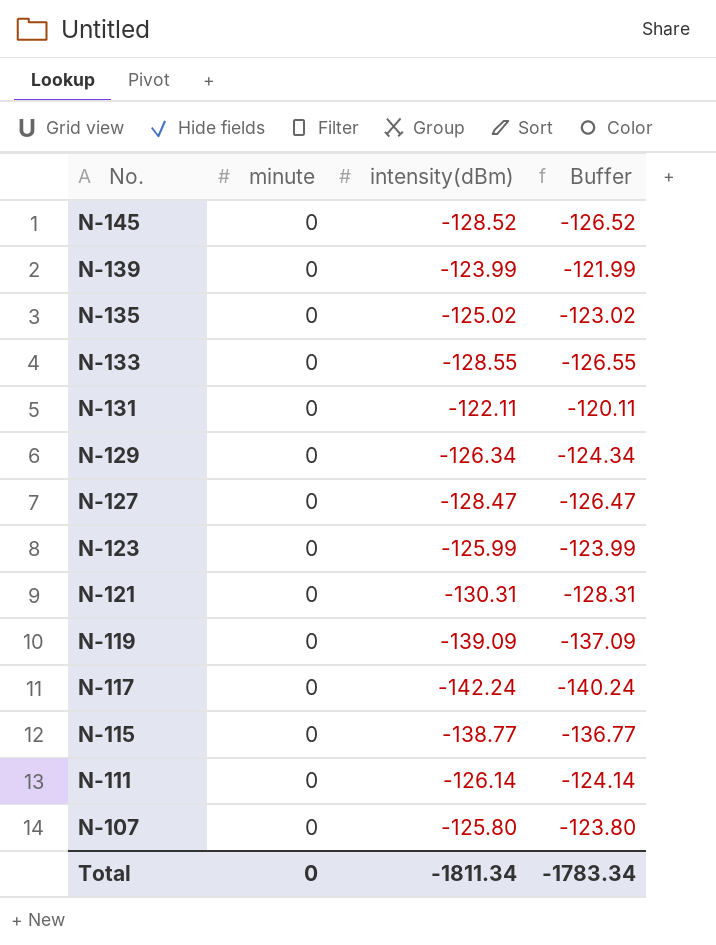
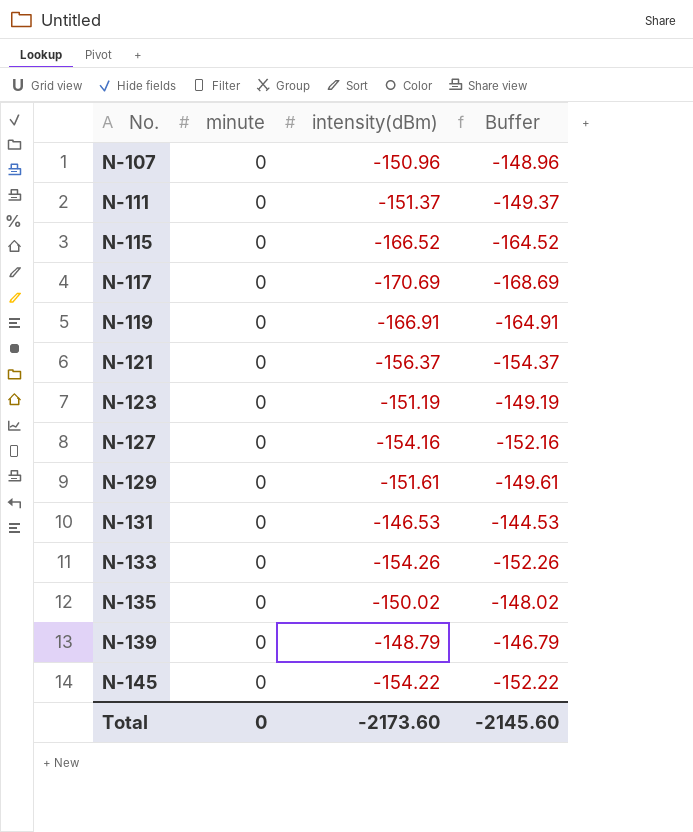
row order: No. descending -> No. ascending
N-107 | intensity(dBm): -125.80 -> -150.96
N-107 | Buffer: -123.80 -> -148.96
N-111 | intensity(dBm): -126.14 -> -151.37
N-111 | Buffer: -124.14 -> -149.37
N-115 | intensity(dBm): -138.77 -> -166.52
N-115 | Buffer: -136.77 -> -164.52
N-117 | intensity(dBm): -142.24 -> -170.69
N-117 | Buffer: -140.24 -> -168.69
N-119 | intensity(dBm): -139.09 -> -166.91
N-119 | Buffer: -137.09 -> -164.91
N-121 | intensity(dBm): -130.31 -> -156.37
N-121 | Buffer: -128.31 -> -154.37
N-123 | intensity(dBm): -125.99 -> -151.19
N-123 | Buffer: -123.99 -> -149.19
N-127 | intensity(dBm): -128.47 -> -154.16
N-127 | Buffer: -126.47 -> -152.16
N-129 | intensity(dBm): -126.34 -> -151.61
N-129 | Buffer: -124.34 -> -149.61
N-131 | intensity(dBm): -122.11 -> -146.53
N-131 | Buffer: -120.11 -> -144.53
N-133 | intensity(dBm): -128.55 -> -154.26
N-133 | Buffer: -126.55 -> -152.26
N-135 | intensity(dBm): -125.02 -> -150.02
N-135 | Buffer: -123.02 -> -148.02
N-139 | intensity(dBm): -123.99 -> -148.79
N-139 | Buffer: -121.99 -> -146.79
N-145 | intensity(dBm): -128.52 -> -154.22
N-145 | Buffer: -126.52 -> -152.22
Total | intensity(dBm): -1811.34 -> -2173.60
Total | Buffer: -1783.34 -> -2145.60

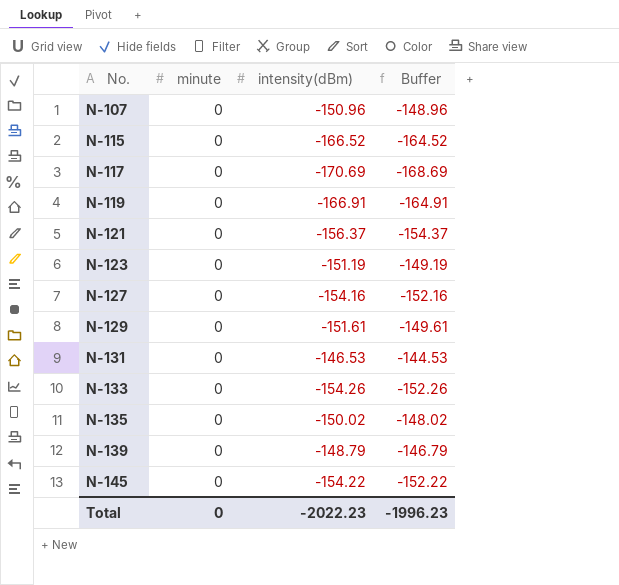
row N-111: 0 | -151.37 | -149.37 -> none
Total | intensity(dBm): -2173.60 -> -2022.23
Total | Buffer: -2145.60 -> -1996.23

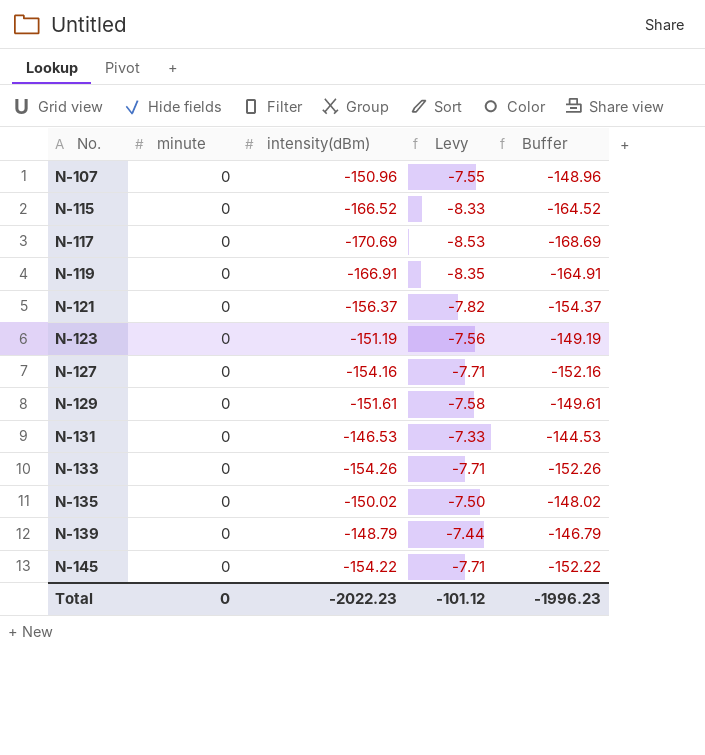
column Levy | formula: none -> [intensity(dBm)] * 0.05

